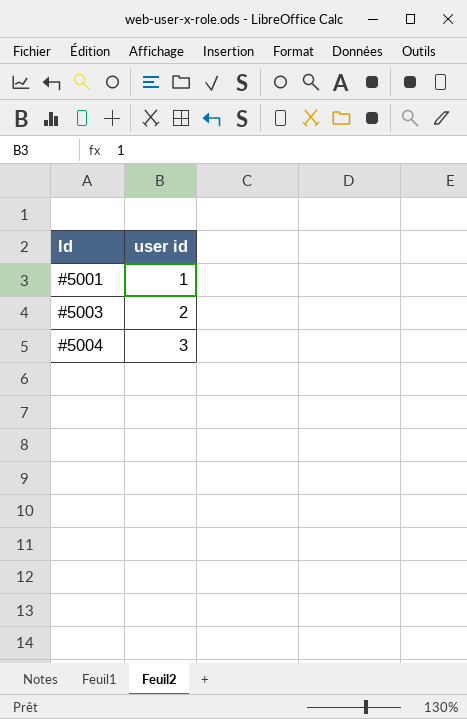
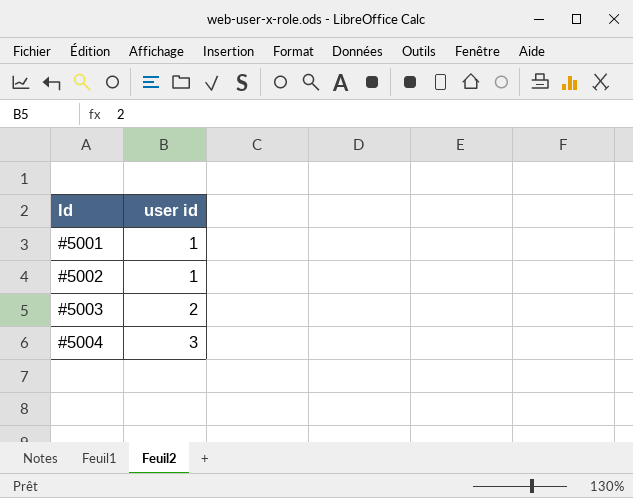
row #5002: none -> 1

